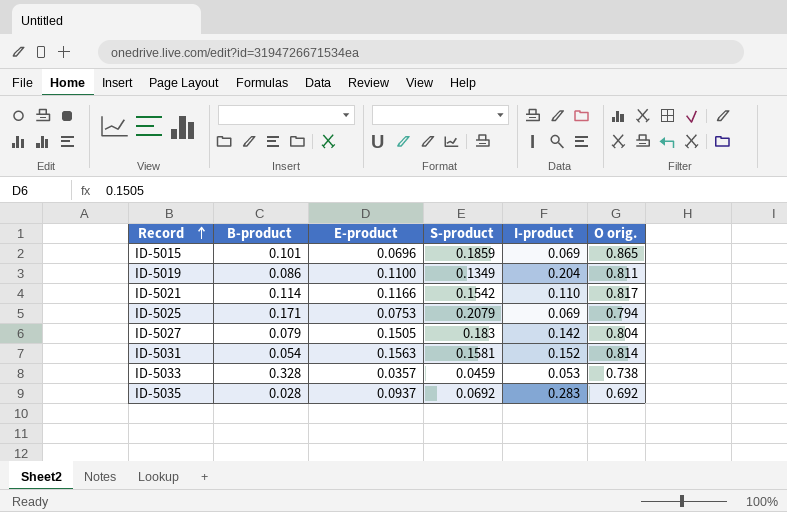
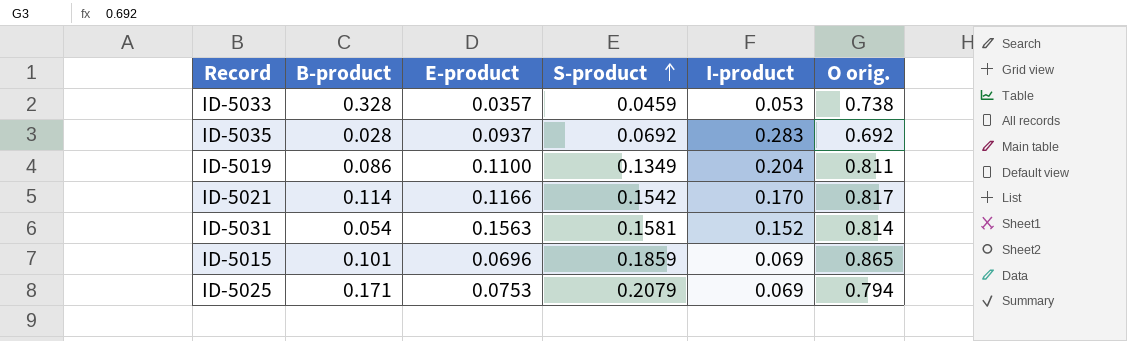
row order: Record ascending -> S-product ascending
row ID-5027: 0.079 | 0.1505 | 0.183 | 0.142 | 0.804 -> none
ID-5021 | I-product: 0.110 -> 0.170

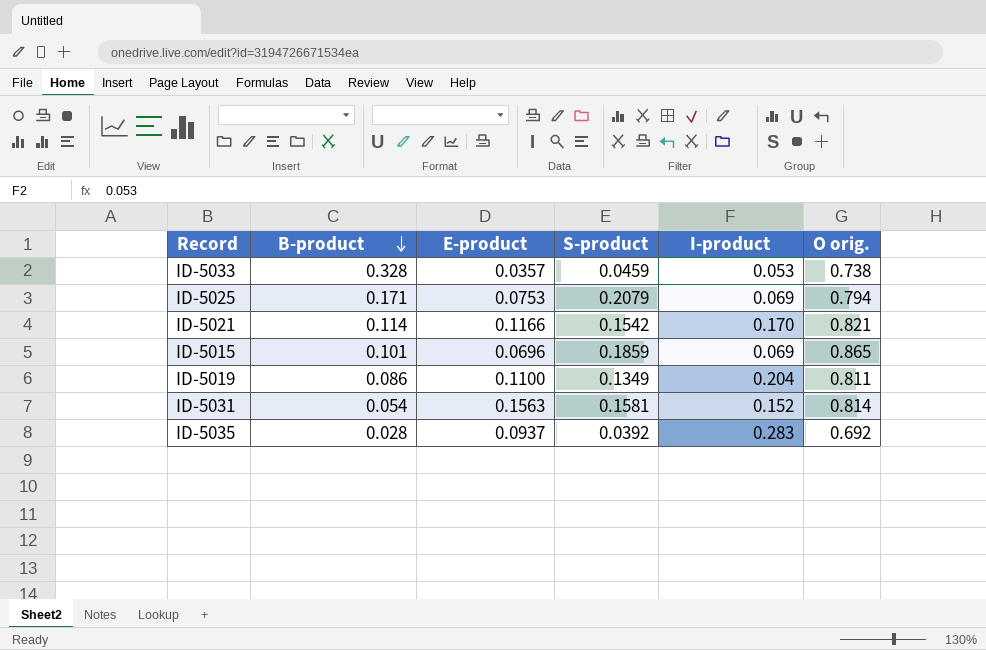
row order: S-product ascending -> B-product descending
ID-5021 | O orig.: 0.817 -> 0.821
ID-5035 | S-product: 0.0692 -> 0.0392

